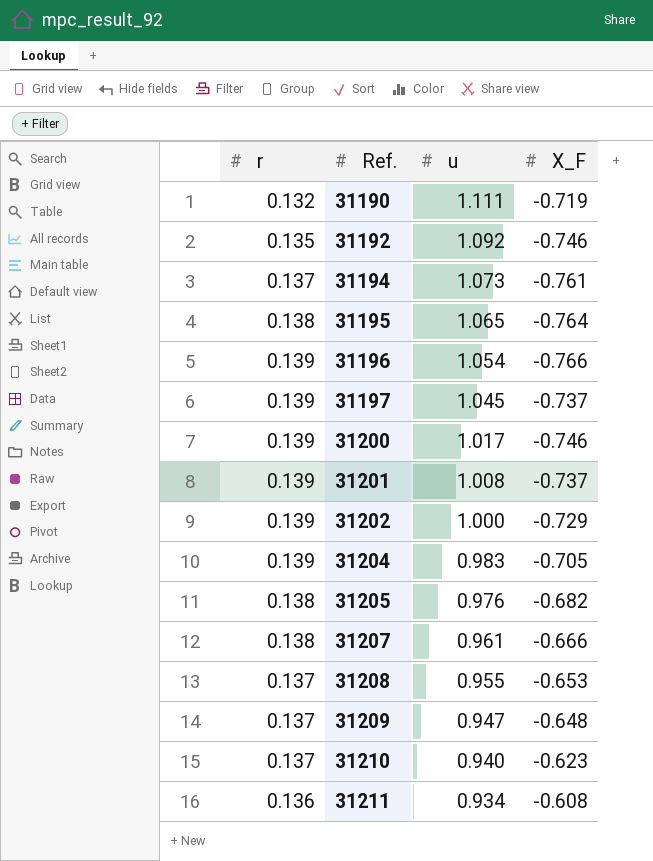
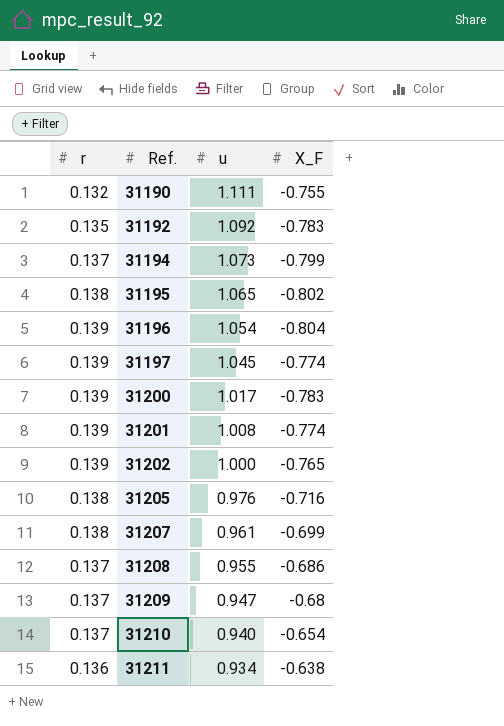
row 31204: 0.139 | 0.983 | -0.705 -> none
31190 | X_F: -0.719 -> -0.755
31192 | X_F: -0.746 -> -0.783
31194 | X_F: -0.761 -> -0.799
31195 | X_F: -0.764 -> -0.802
31196 | X_F: -0.766 -> -0.804
31197 | X_F: -0.737 -> -0.774
31200 | X_F: -0.746 -> -0.783
31201 | X_F: -0.737 -> -0.774
31202 | X_F: -0.729 -> -0.765
31205 | X_F: -0.682 -> -0.716
31207 | X_F: -0.666 -> -0.699
31208 | X_F: -0.653 -> -0.686
31209 | X_F: -0.648 -> -0.68
31210 | X_F: -0.623 -> -0.654
31211 | X_F: -0.608 -> -0.638

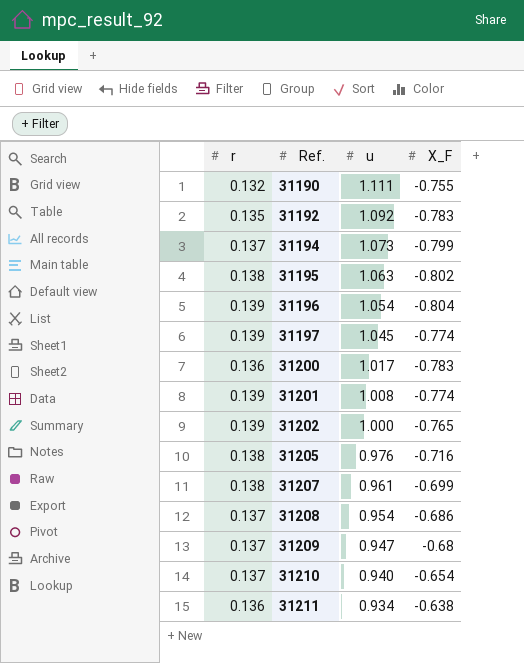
31195 | u: 1.065 -> 1.063
31200 | r: 0.139 -> 0.136
31208 | u: 0.955 -> 0.954

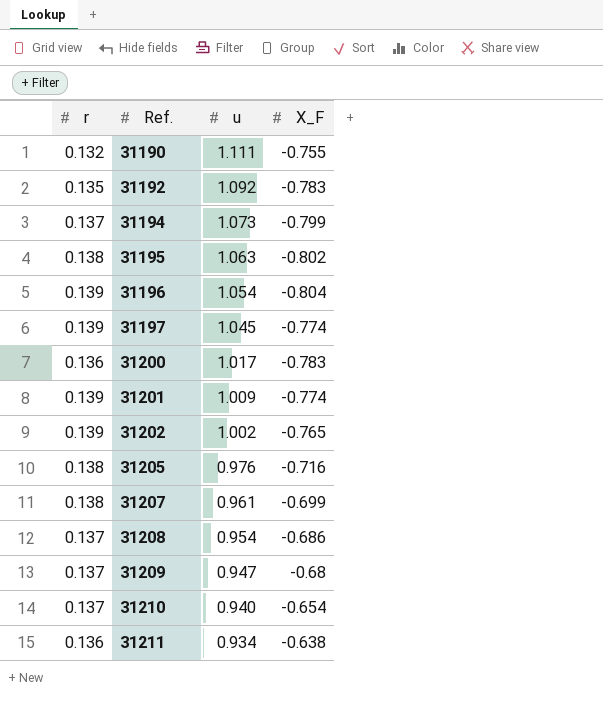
31201 | u: 1.008 -> 1.009
31202 | u: 1.000 -> 1.002

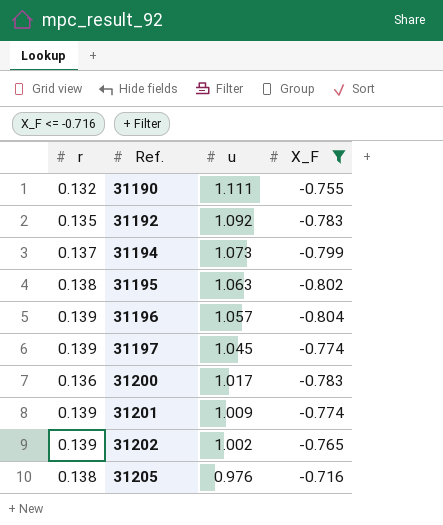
filter: none -> X_F <= -0.716
31196 | u: 1.054 -> 1.057

